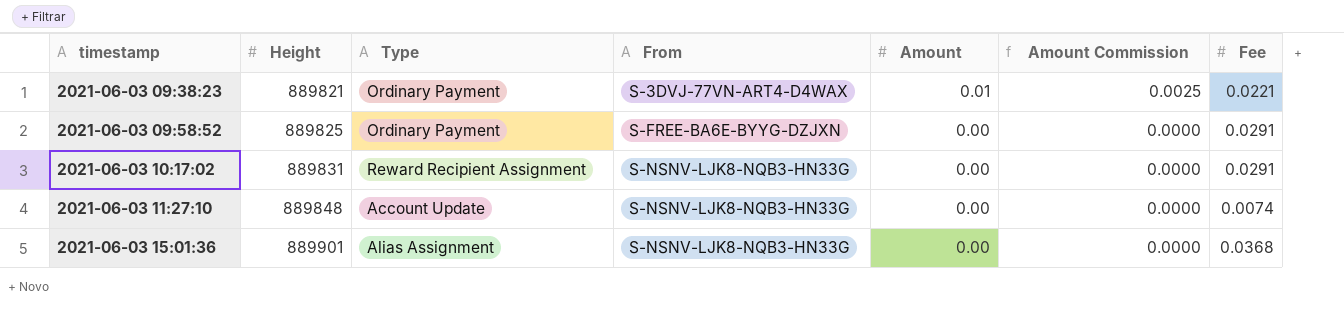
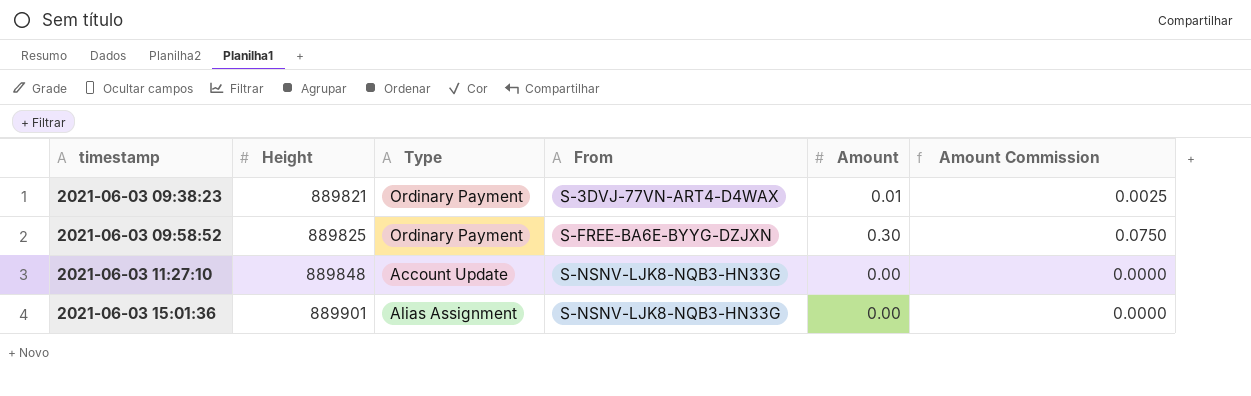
column Fee | position: 7 -> none
row 2021-06-03 10:17:02: 889831 | Reward Recipient Assignment | S-NSNV-LJK8-NQB3-HN33G | 0.00 | 0.0000 | 0.0291 -> none
2021-06-03 09:58:52 | Amount: 0.00 -> 0.30
2021-06-03 09:58:52 | Amount Commission: 0.0000 -> 0.0750

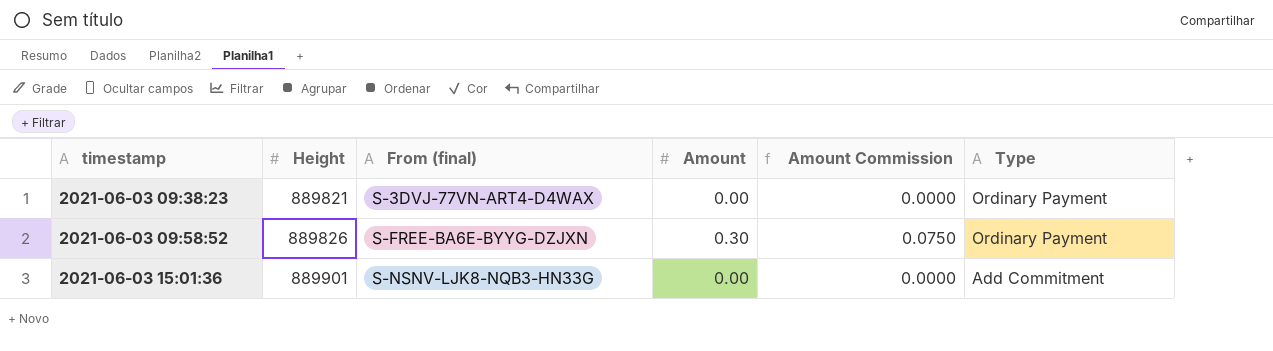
column name: From -> From (final)
column Type | position: 3 -> 6
row 2021-06-03 11:27:10: 889848 | Account Update | S-NSNV-LJK8-NQB3-HN33G | 0.00 | 0.0000 -> none
2021-06-03 09:38:23 | Amount: 0.01 -> 0.00
2021-06-03 09:38:23 | Amount Commission: 0.0025 -> 0.0000
2021-06-03 09:58:52 | Height: 889825 -> 889826
2021-06-03 15:01:36 | Type: Alias Assignment -> Add Commitment

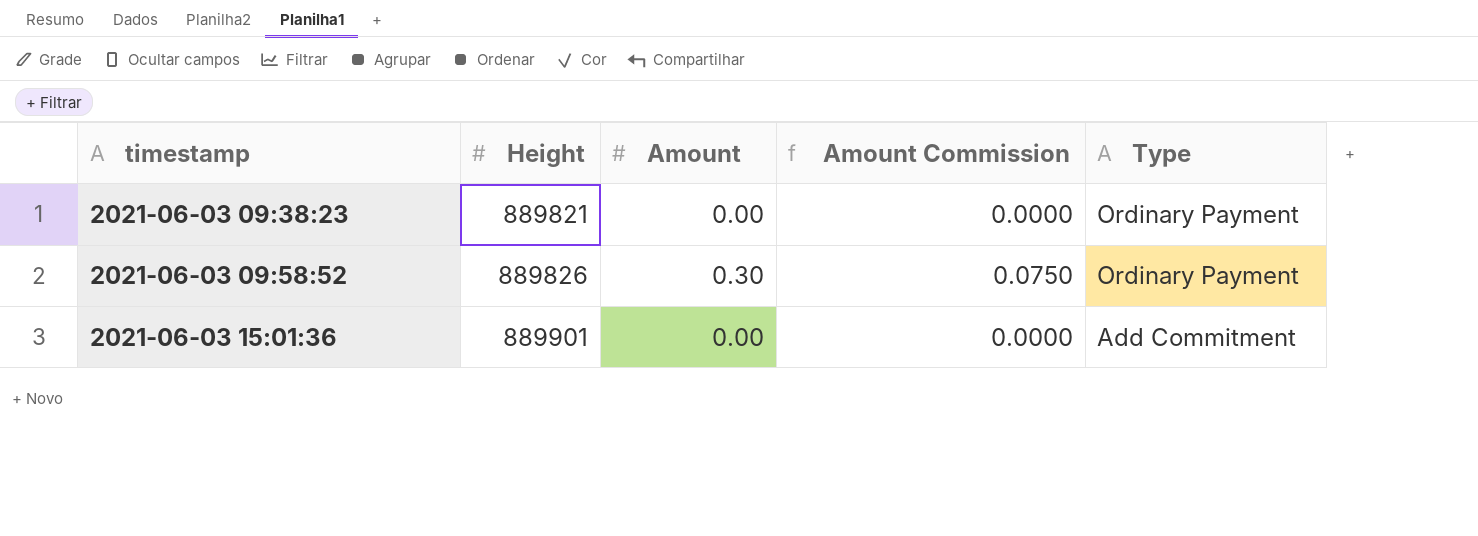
column From (final) | position: 3 -> none

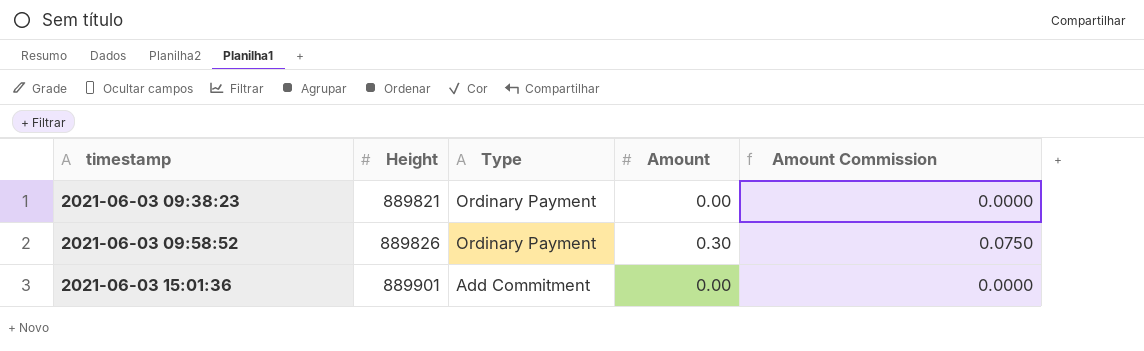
column Type | position: 5 -> 3

